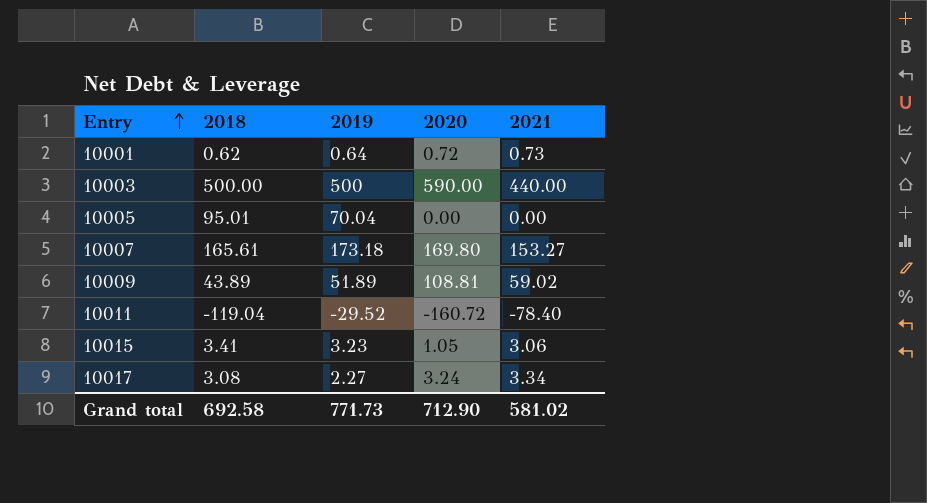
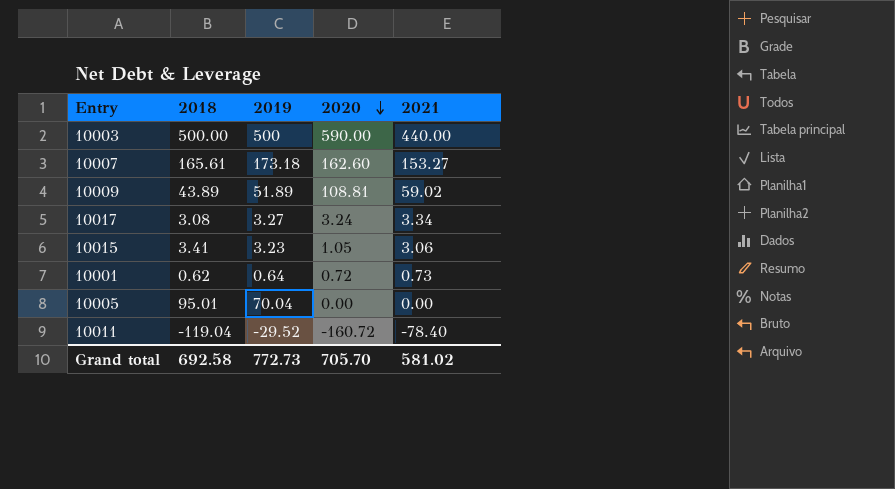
row order: Entry ascending -> 2020 descending
10007 | 2020: 169.80 -> 162.60
10017 | 2019: 2.27 -> 3.27
Grand total | 2019: 771.73 -> 772.73
Grand total | 2020: 712.90 -> 705.70

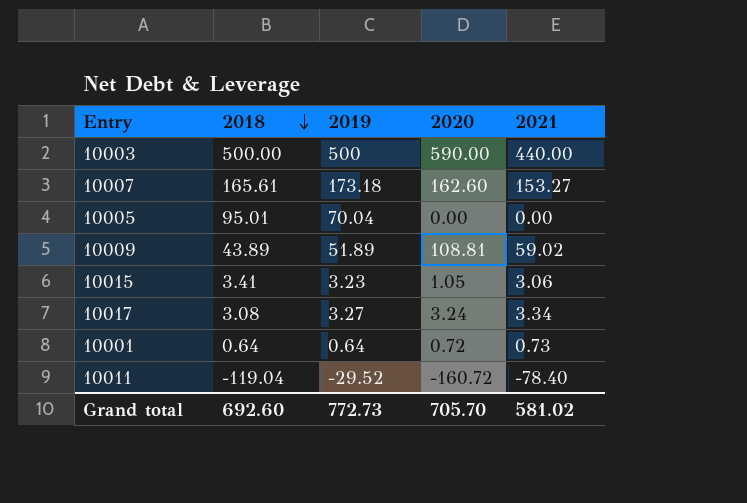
row order: 2020 descending -> 2018 descending
10001 | 2018: 0.62 -> 0.64
Grand total | 2018: 692.58 -> 692.60

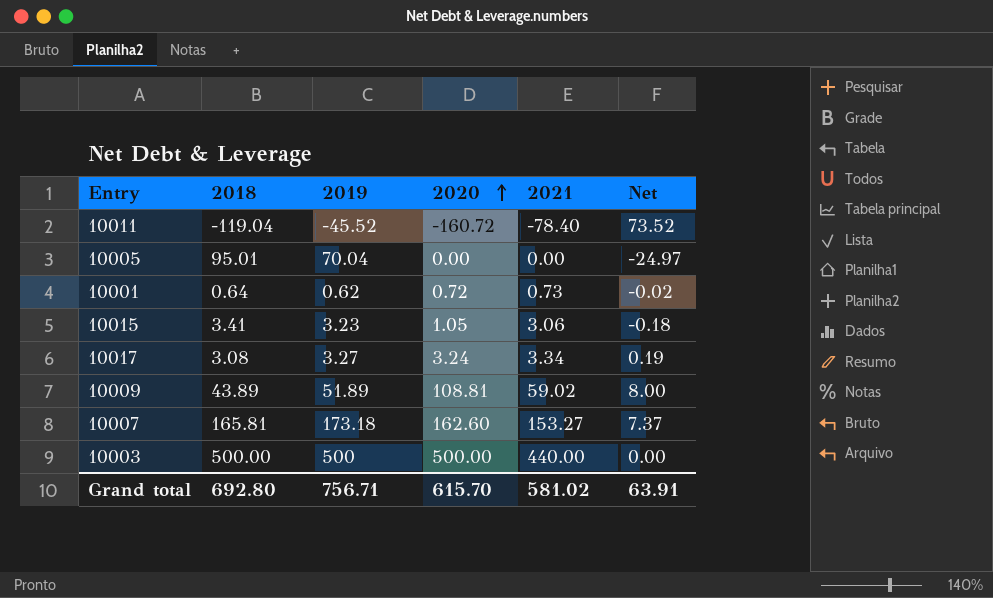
row order: 2018 descending -> 2020 ascending
column Net | formula: none -> [2019] - [2018]
10011 | 2019: -29.52 -> -45.52
10001 | 2019: 0.64 -> 0.62
10007 | 2018: 165.61 -> 165.81
10003 | 2020: 590.00 -> 500.00
Grand total | 2018: 692.60 -> 692.80
Grand total | 2019: 772.73 -> 756.71
Grand total | 2020: 705.70 -> 615.70

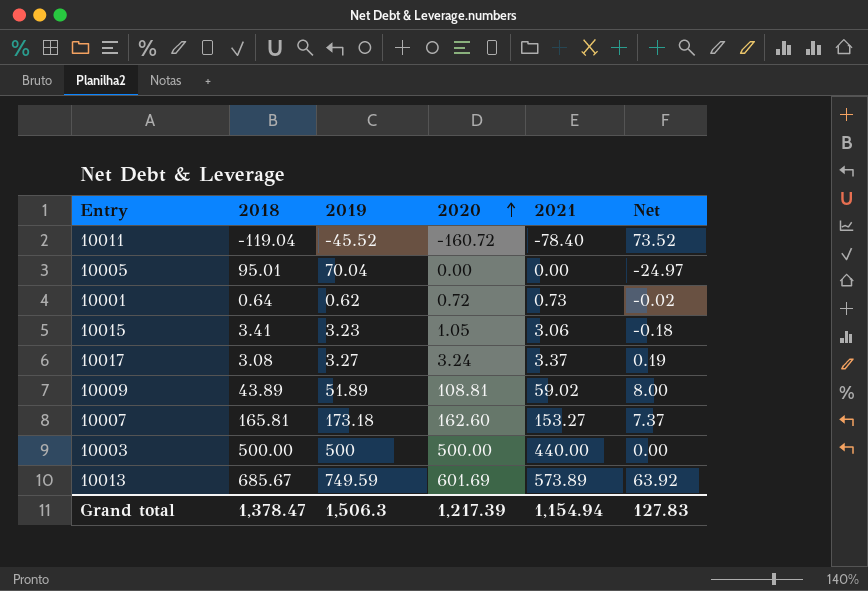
10017 | 2021: 3.34 -> 3.37
row 10013: none -> 685.67 | 749.59 | 601.69 | 573.89 | 63.92
Grand total | 2018: 692.80 -> 1,378.47
Grand total | 2019: 756.71 -> 1,506.3
Grand total | 2020: 615.70 -> 1,217.39
Grand total | 2021: 581.02 -> 1,154.94
Grand total | Net: 63.91 -> 127.83

